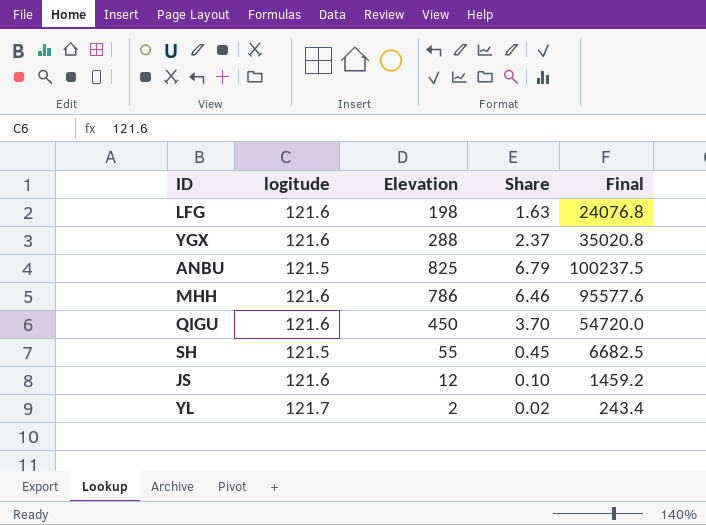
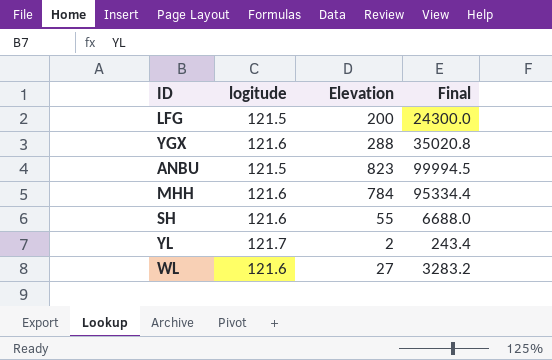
column Share | formula: [Elevation] / [logitude] -> none
row QIGU: 121.6 | 450 | 3.70 | 54720.0 -> none
row JS: 121.6 | 12 | 0.10 | 1459.2 -> none
LFG | logitude: 121.6 -> 121.5
LFG | Elevation: 198 -> 200
LFG | Final: 24076.8 -> 24300.0
ANBU | Elevation: 825 -> 823
ANBU | Final: 100237.5 -> 99994.5
MHH | Elevation: 786 -> 784
MHH | Final: 95577.6 -> 95334.4
SH | logitude: 121.5 -> 121.6
SH | Final: 6682.5 -> 6688.0
row WL: none -> 121.6 | 27 | 3283.2

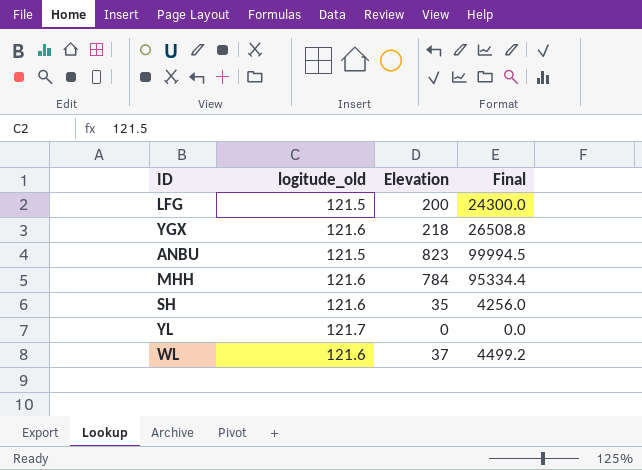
column name: logitude -> logitude_old
YGX | Elevation: 288 -> 218
YGX | Final: 35020.8 -> 26508.8
SH | Elevation: 55 -> 35
SH | Final: 6688.0 -> 4256.0
YL | Elevation: 2 -> 0
YL | Final: 243.4 -> 0.0
WL | Elevation: 27 -> 37
WL | Final: 3283.2 -> 4499.2

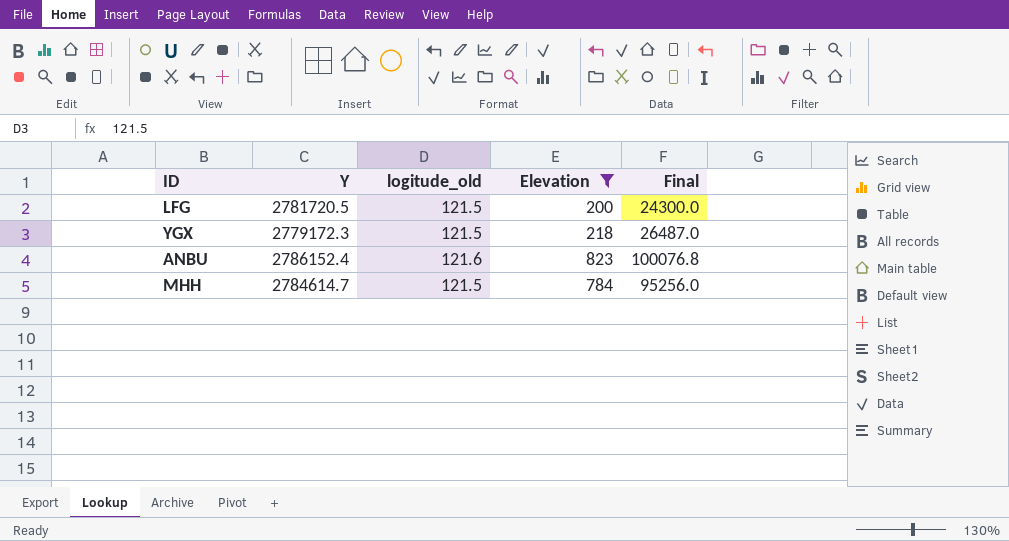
filter: none -> Elevation >= 200
column Y | position: none -> 2
YGX | logitude_old: 121.6 -> 121.5
YGX | Final: 26508.8 -> 26487.0
ANBU | logitude_old: 121.5 -> 121.6
ANBU | Final: 99994.5 -> 100076.8
MHH | logitude_old: 121.6 -> 121.5
MHH | Final: 95334.4 -> 95256.0

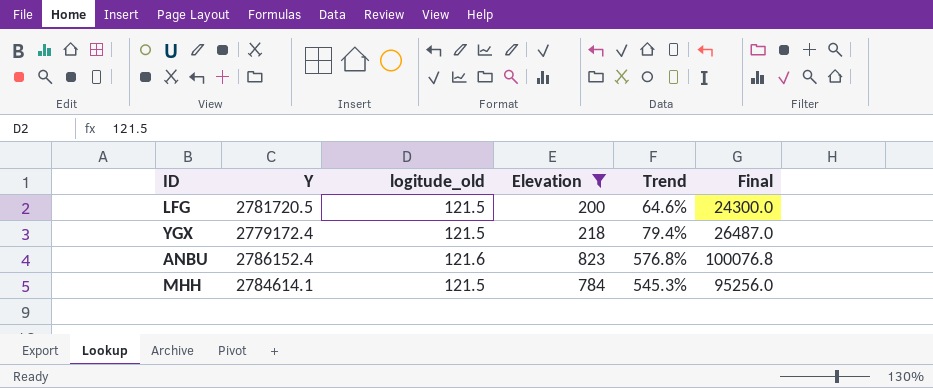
column Trend | formula: none -> ([Elevation] - [logitude_old]) / [logitude_old]
YGX | Y: 2779172.3 -> 2779172.4
MHH | Y: 2784614.7 -> 2784614.1

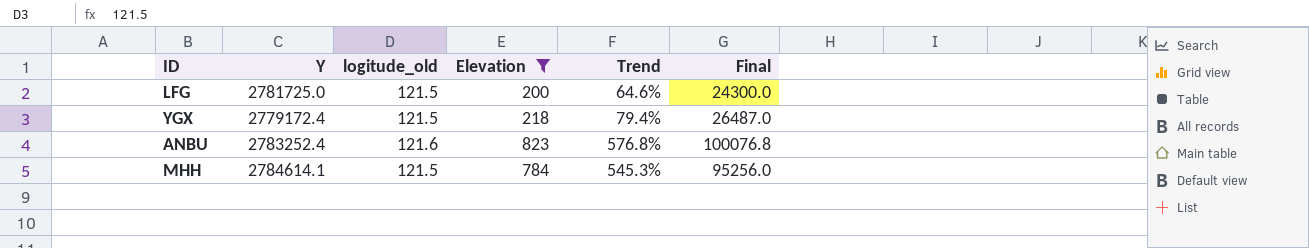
LFG | Y: 2781720.5 -> 2781725.0
ANBU | Y: 2786152.4 -> 2783252.4

